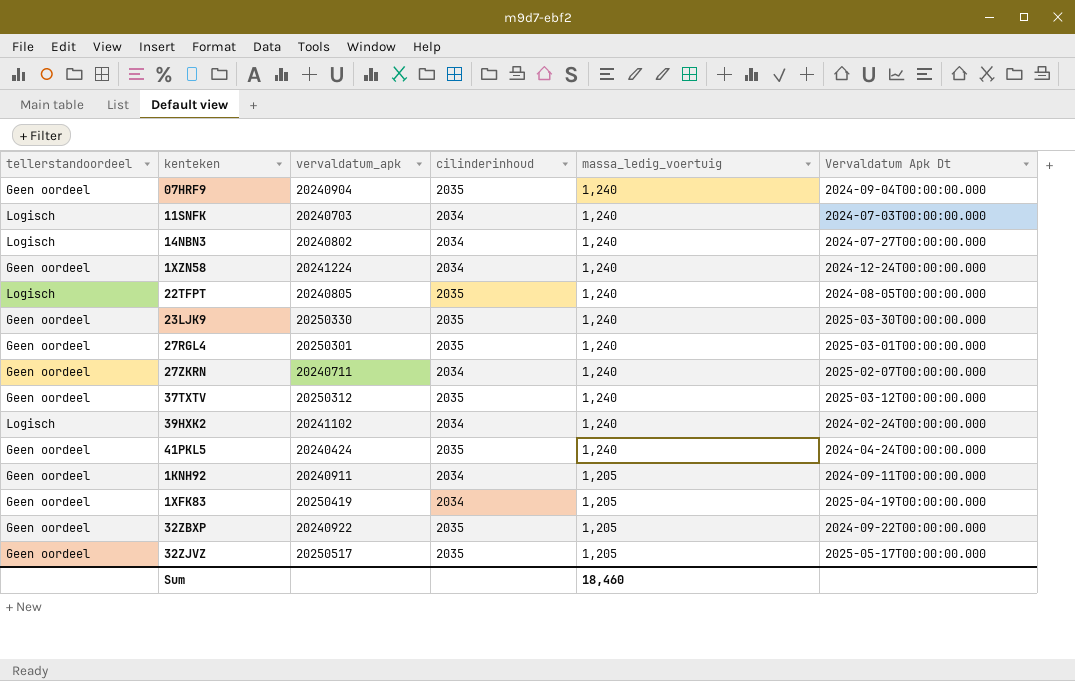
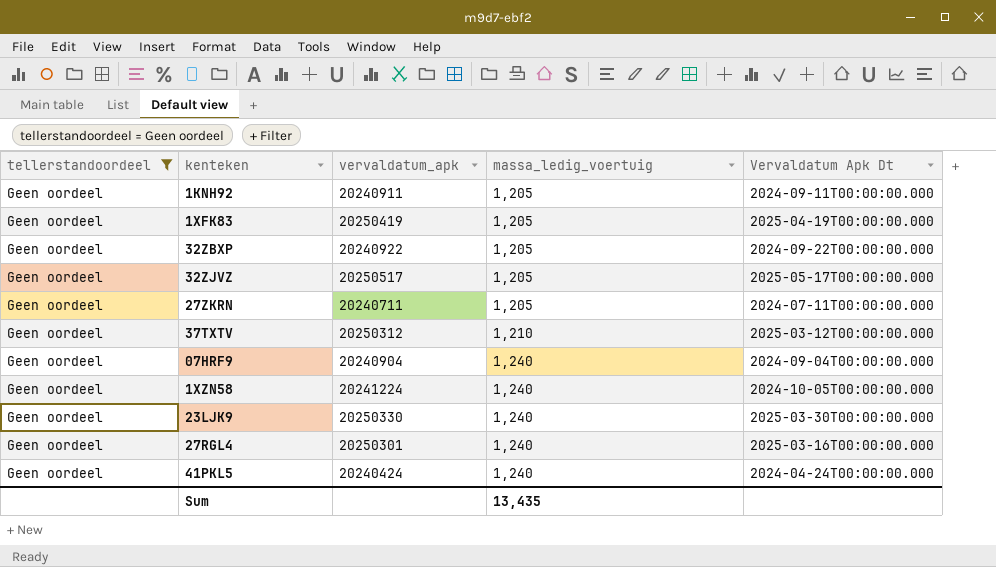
filter: none -> tellerstandoordeel = Geen oordeel
row order: massa_ledig_voertuig descending -> massa_ledig_voertuig ascending
column cilinderinhoud | position: 4 -> none
27ZKRN | massa_ledig_voertuig: 1,240 -> 1,205
27ZKRN | Vervaldatum Apk Dt: 2025-02-07T00:00:00.000 -> 2024-07-11T00:00:00.000
37TXTV | massa_ledig_voertuig: 1,240 -> 1,210
1XZN58 | Vervaldatum Apk Dt: 2024-12-24T00:00:00.000 -> 2024-10-05T00:00:00.000
27RGL4 | Vervaldatum Apk Dt: 2025-03-01T00:00:00.000 -> 2025-03-16T00:00:00.000
Sum | massa_ledig_voertuig: 18,460 -> 13,435

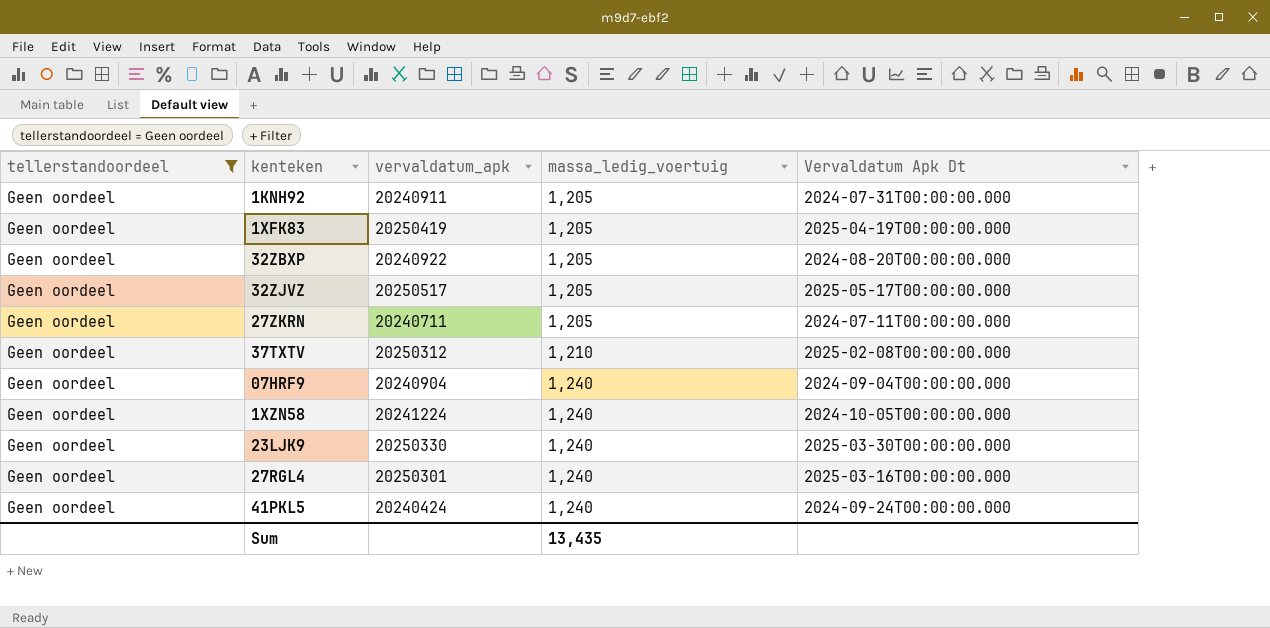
1KNH92 | Vervaldatum Apk Dt: 2024-09-11T00:00:00.000 -> 2024-07-31T00:00:00.000
32ZBXP | Vervaldatum Apk Dt: 2024-09-22T00:00:00.000 -> 2024-08-20T00:00:00.000
37TXTV | Vervaldatum Apk Dt: 2025-03-12T00:00:00.000 -> 2025-02-08T00:00:00.000
41PKL5 | Vervaldatum Apk Dt: 2024-04-24T00:00:00.000 -> 2024-09-24T00:00:00.000

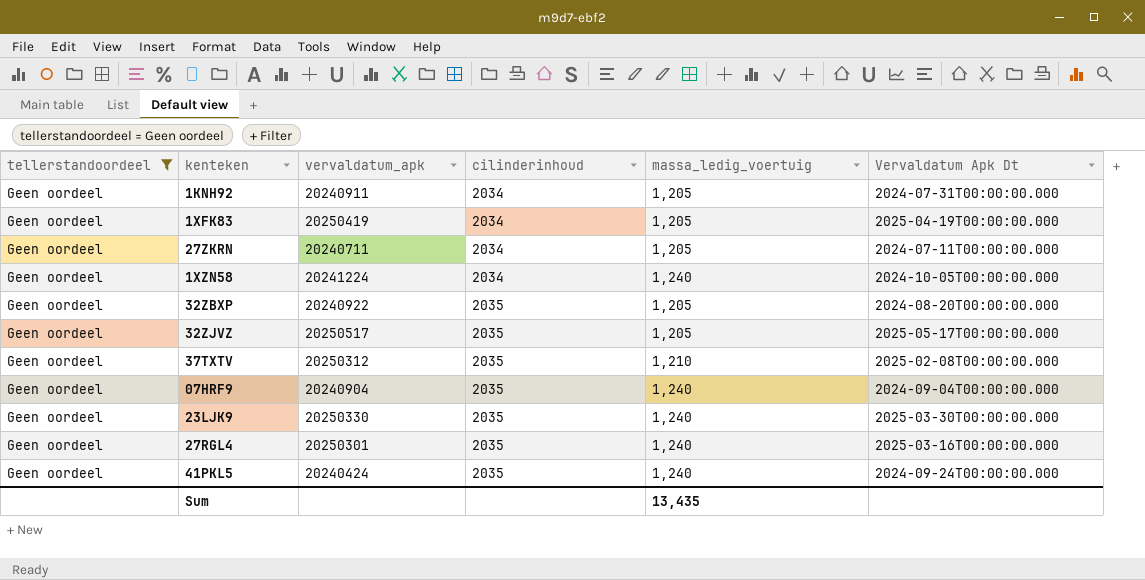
row order: massa_ledig_voertuig ascending -> cilinderinhoud ascending
column cilinderinhoud | position: none -> 4

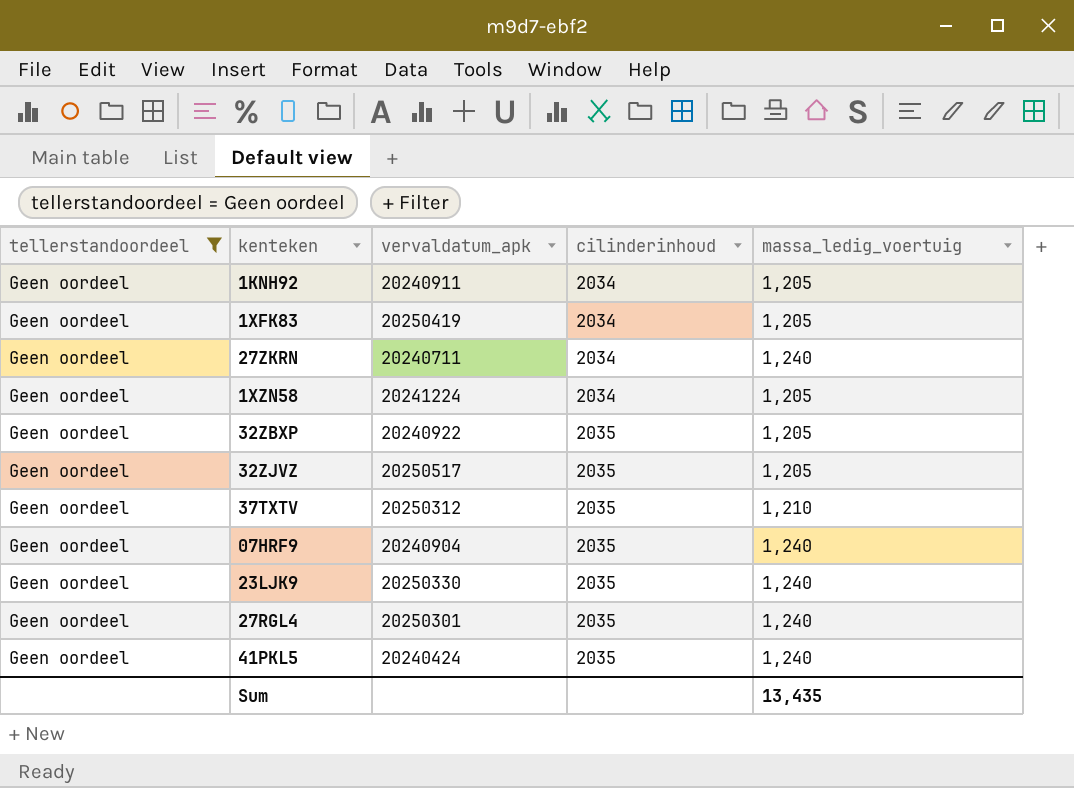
column Vervaldatum Apk Dt | position: 6 -> none
27ZKRN | massa_ledig_voertuig: 1,205 -> 1,240
1XZN58 | massa_ledig_voertuig: 1,240 -> 1,205

